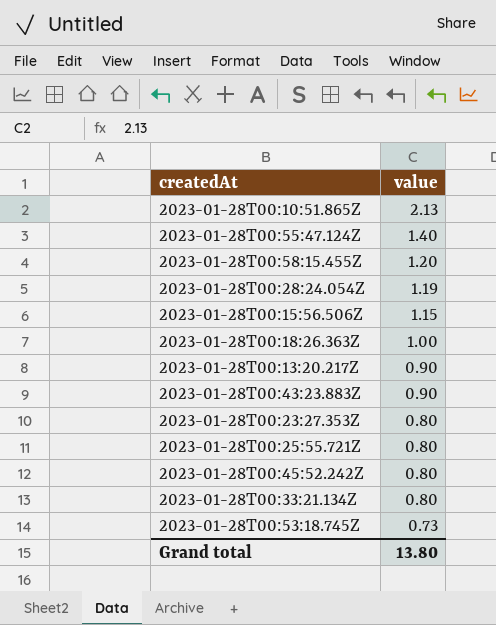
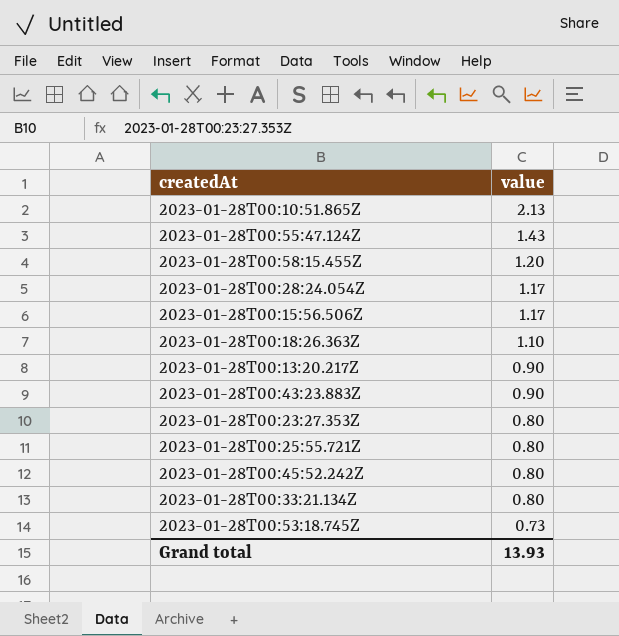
2023-01-28T00:55:47.124Z | value: 1.40 -> 1.43
2023-01-28T00:28:24.054Z | value: 1.19 -> 1.17
2023-01-28T00:15:56.506Z | value: 1.15 -> 1.17
2023-01-28T00:18:26.363Z | value: 1.00 -> 1.10
Grand total | value: 13.80 -> 13.93

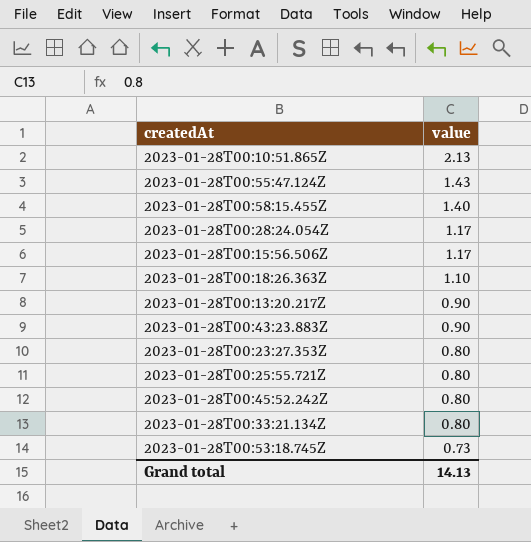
2023-01-28T00:58:15.455Z | value: 1.20 -> 1.40
Grand total | value: 13.93 -> 14.13

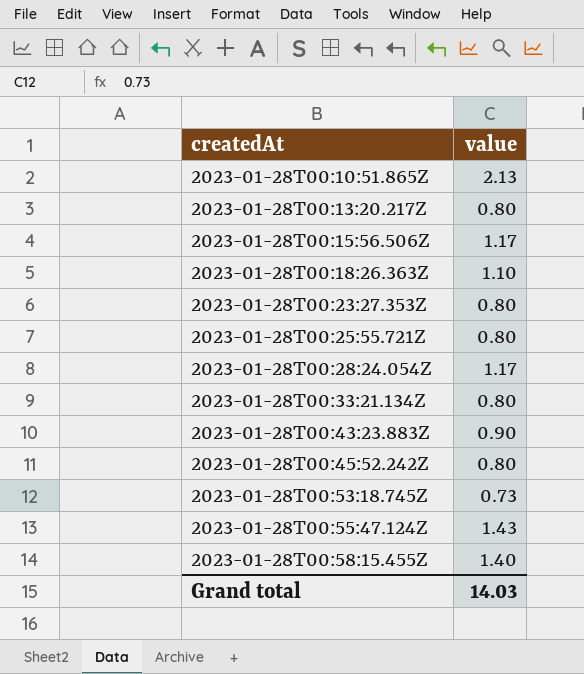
row order: value descending -> createdAt ascending
2023-01-28T00:13:20.217Z | value: 0.90 -> 0.80
Grand total | value: 14.13 -> 14.03

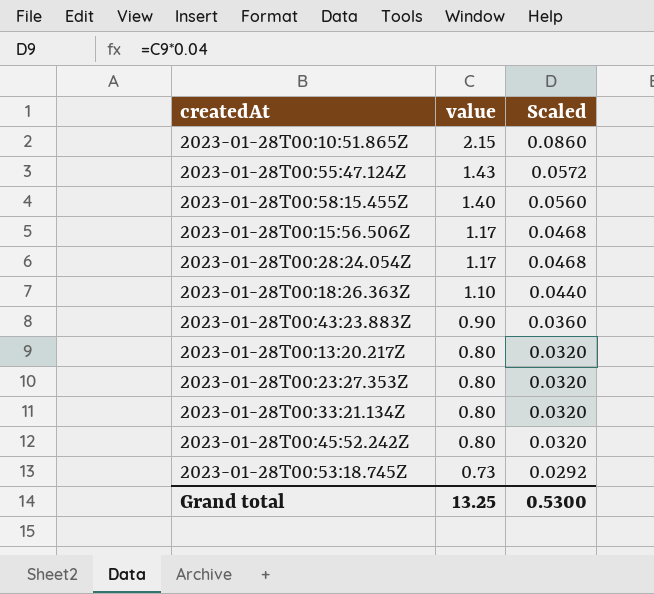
row order: createdAt ascending -> value descending
column Scaled | formula: none -> [value] * 0.04
row 2023-01-28T00:25:55.721Z: 0.80 -> none
2023-01-28T00:10:51.865Z | value: 2.13 -> 2.15
Grand total | value: 14.03 -> 13.25

